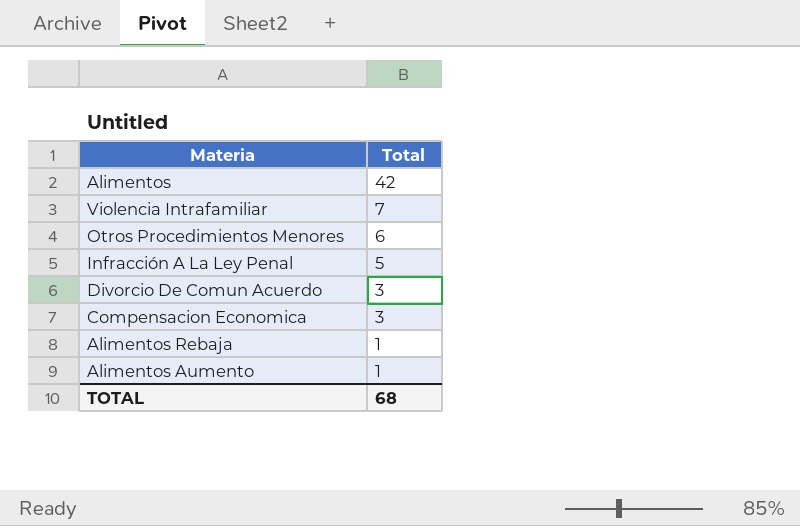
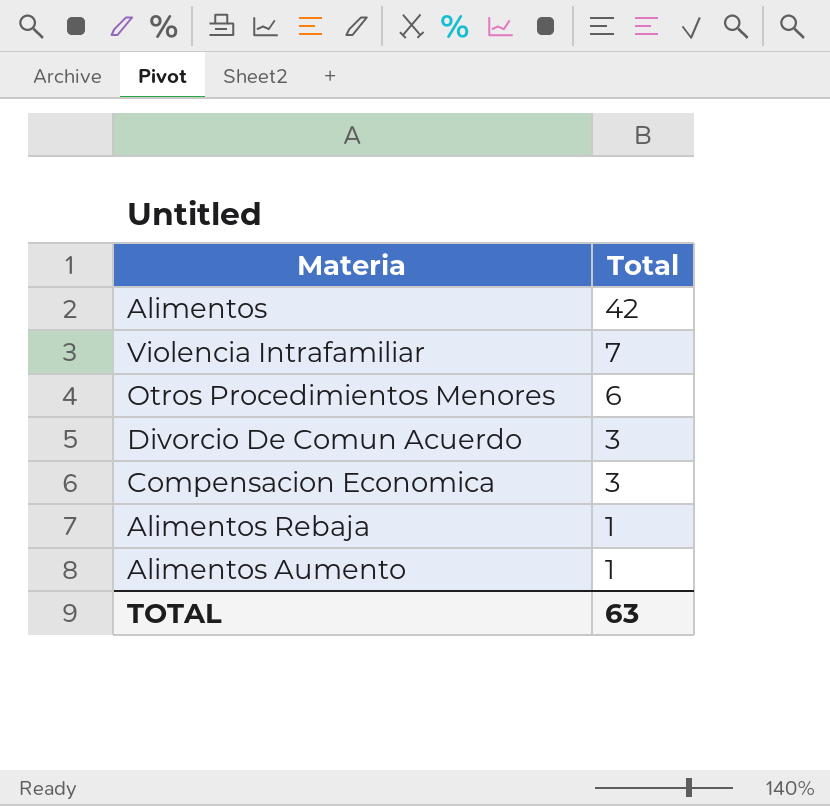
row Infracción A La Ley Penal: 5 -> none
TOTAL | Total: 68 -> 63

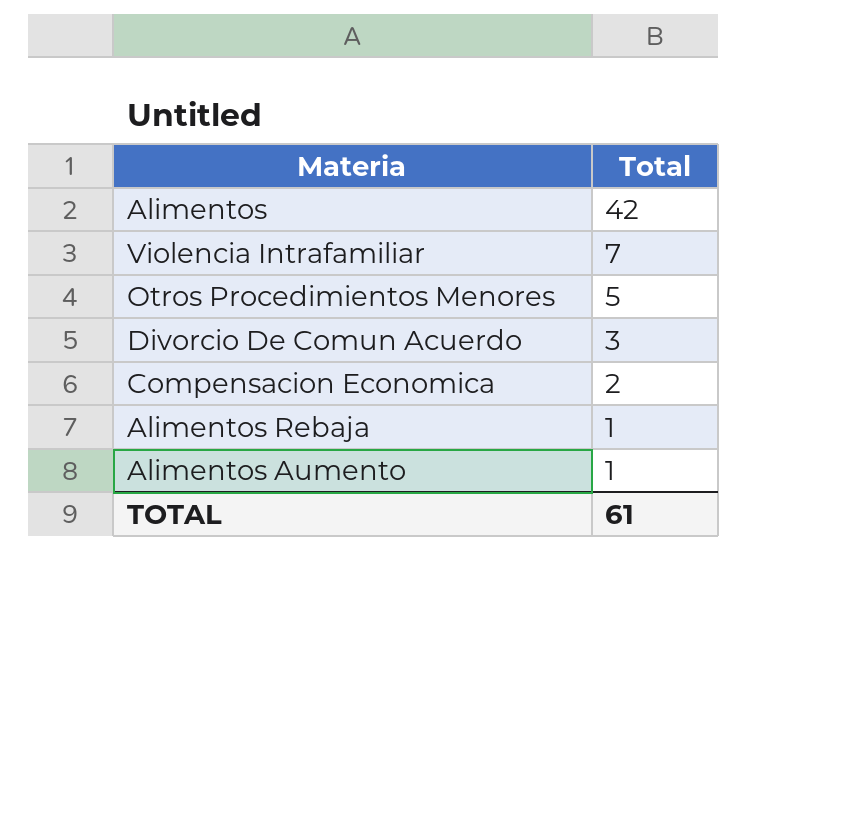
Otros Procedimientos Menores | Total: 6 -> 5
Compensacion Economica | Total: 3 -> 2
TOTAL | Total: 63 -> 61

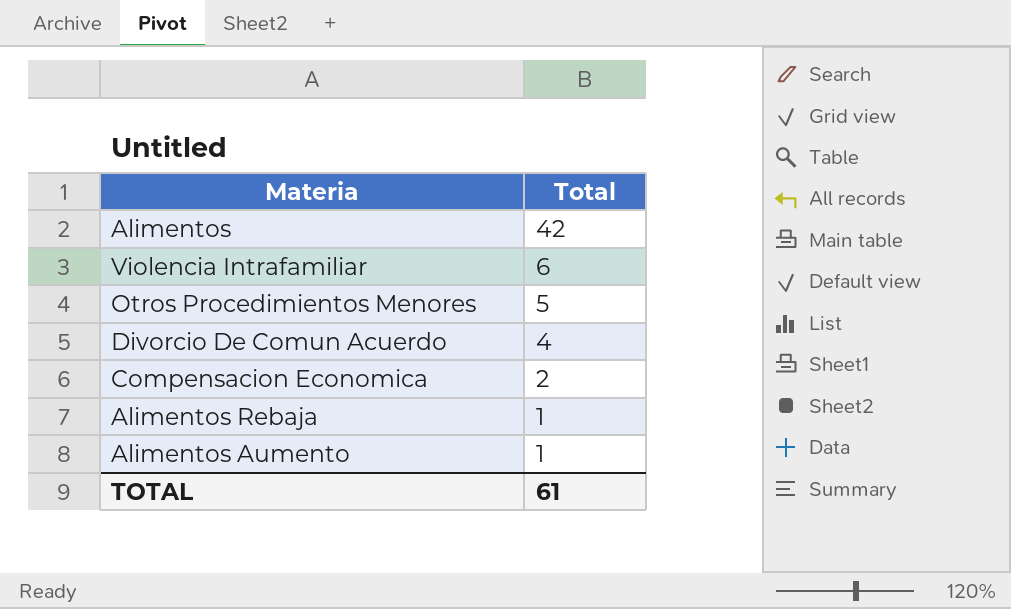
Violencia Intrafamiliar | Total: 7 -> 6
Divorcio De Comun Acuerdo | Total: 3 -> 4

